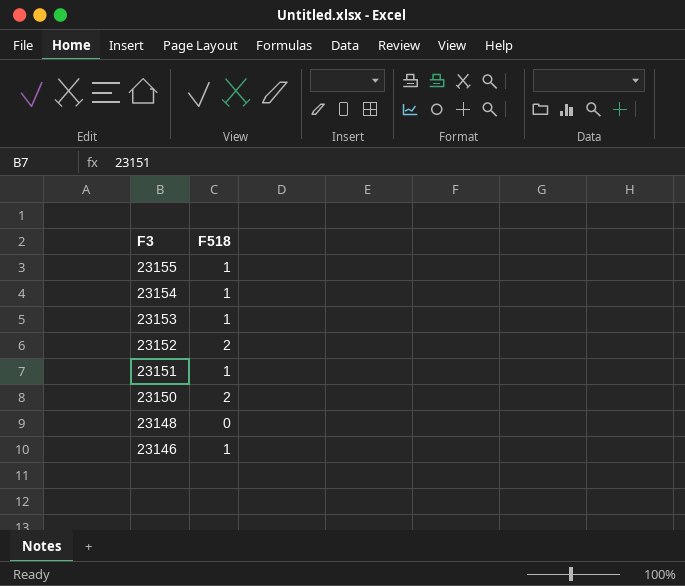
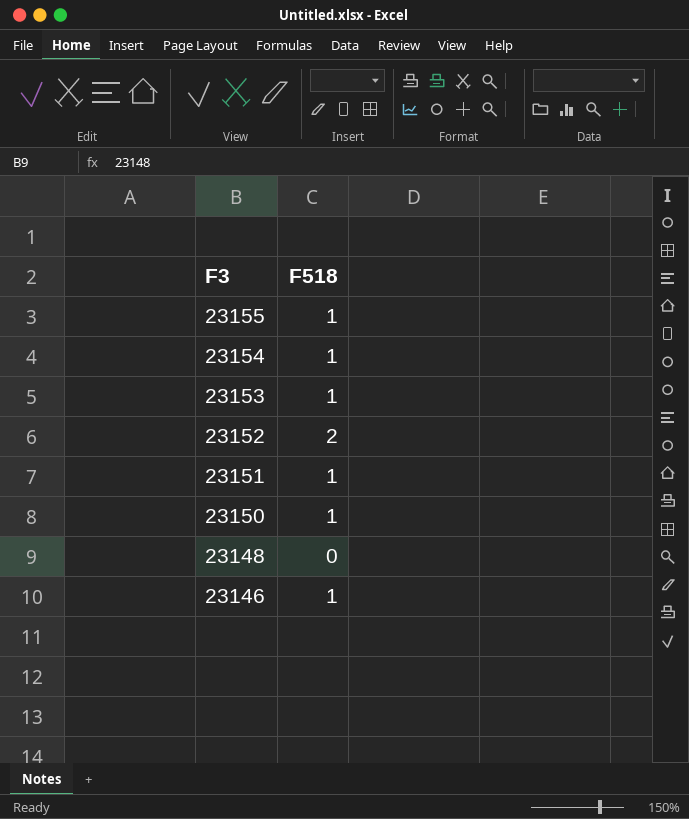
23150 | F518: 2 -> 1

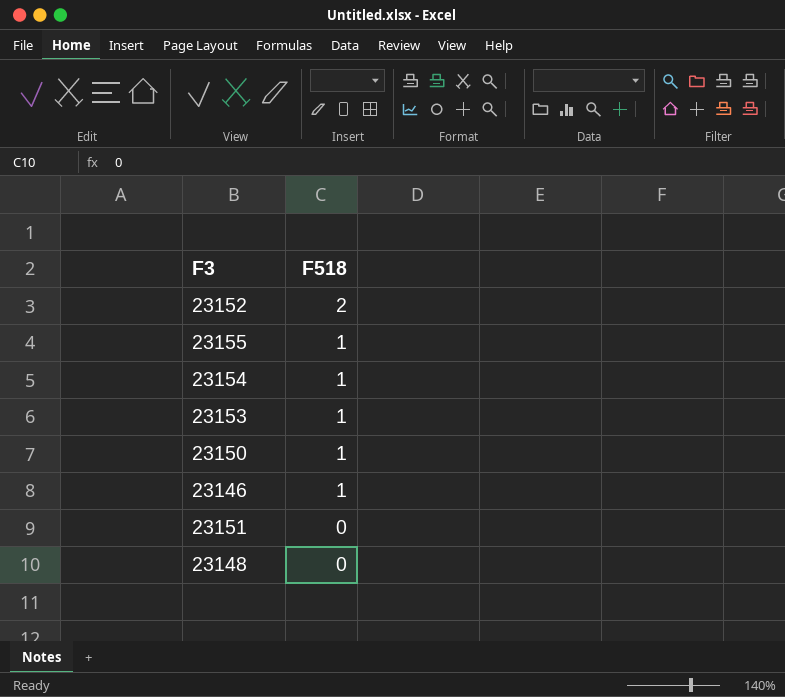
row order: F3 descending -> F518 descending
23151 | F518: 1 -> 0

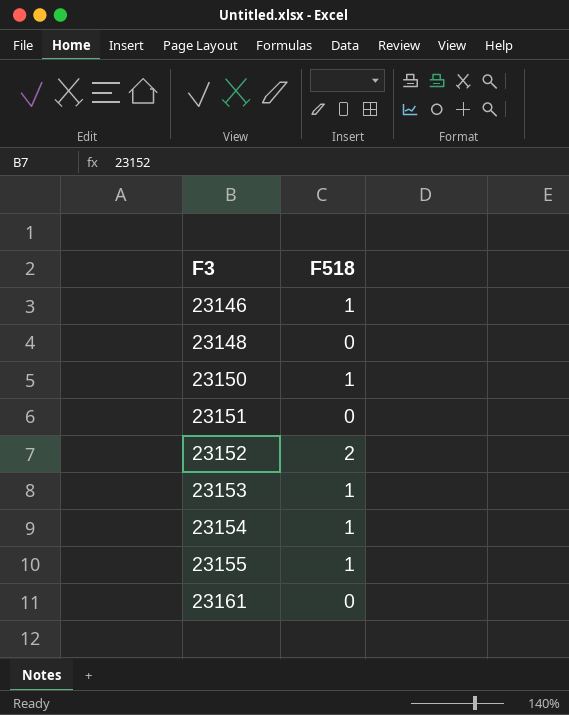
row order: F518 descending -> F3 ascending
row 23161: none -> 0

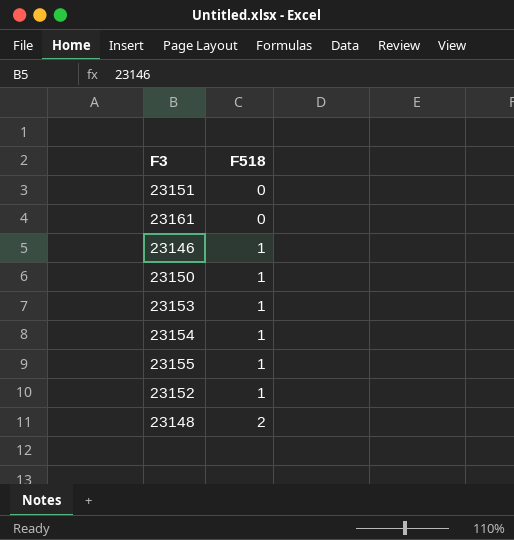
row order: F3 ascending -> F518 ascending
23152 | F518: 2 -> 1
23148 | F518: 0 -> 2

